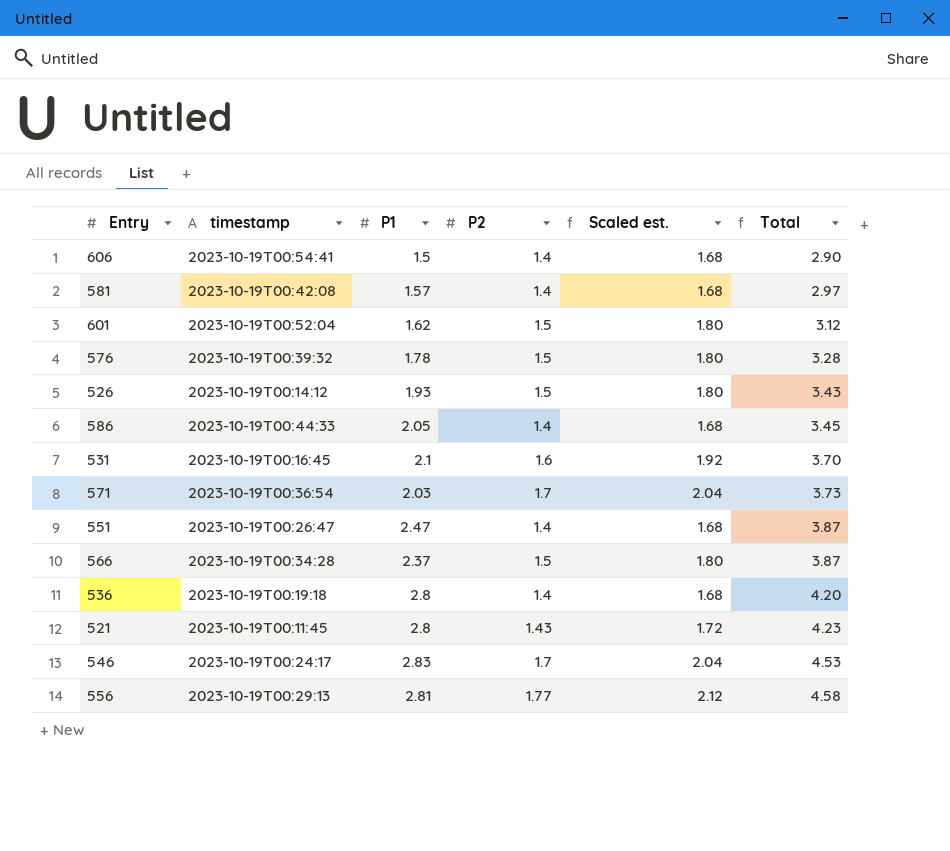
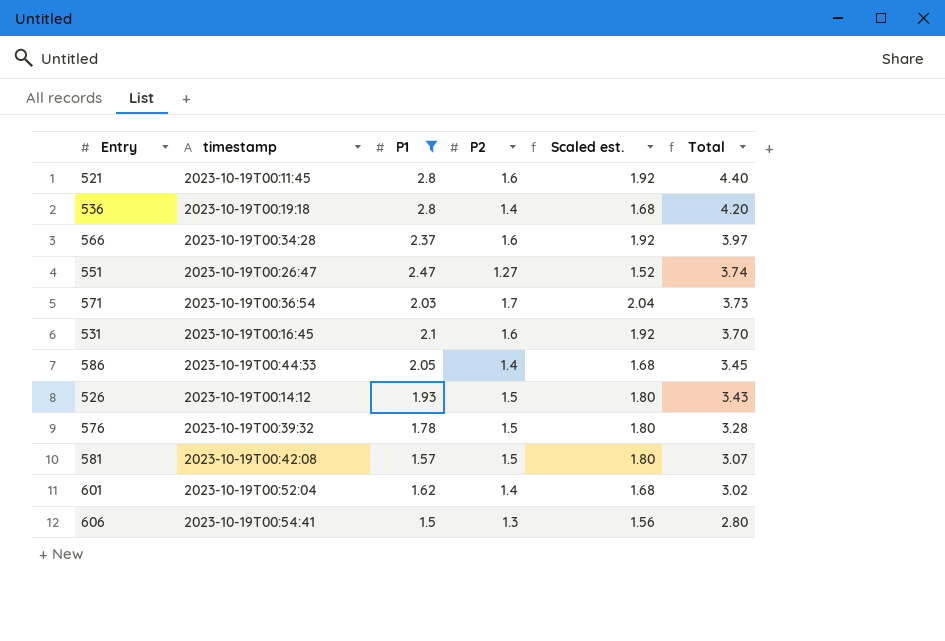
filter: none -> P1 <= 2.8
row order: Total ascending -> Total descending
521 | P2: 1.43 -> 1.6
521 | Scaled est.: 1.72 -> 1.92
521 | Total: 4.23 -> 4.40
566 | P2: 1.5 -> 1.6
566 | Scaled est.: 1.80 -> 1.92
566 | Total: 3.87 -> 3.97
551 | P2: 1.4 -> 1.27
551 | Scaled est.: 1.68 -> 1.52
551 | Total: 3.87 -> 3.74
581 | P2: 1.4 -> 1.5
581 | Scaled est.: 1.68 -> 1.80
581 | Total: 2.97 -> 3.07
601 | P2: 1.5 -> 1.4
601 | Scaled est.: 1.80 -> 1.68
601 | Total: 3.12 -> 3.02
606 | P2: 1.4 -> 1.3
606 | Scaled est.: 1.68 -> 1.56
606 | Total: 2.90 -> 2.80

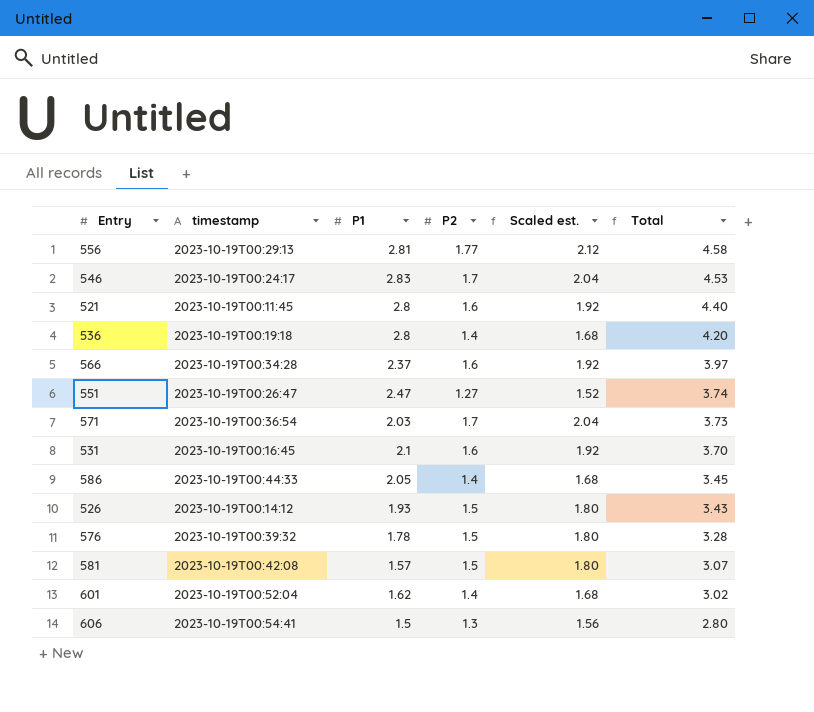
filter: P1 <= 2.8 -> none

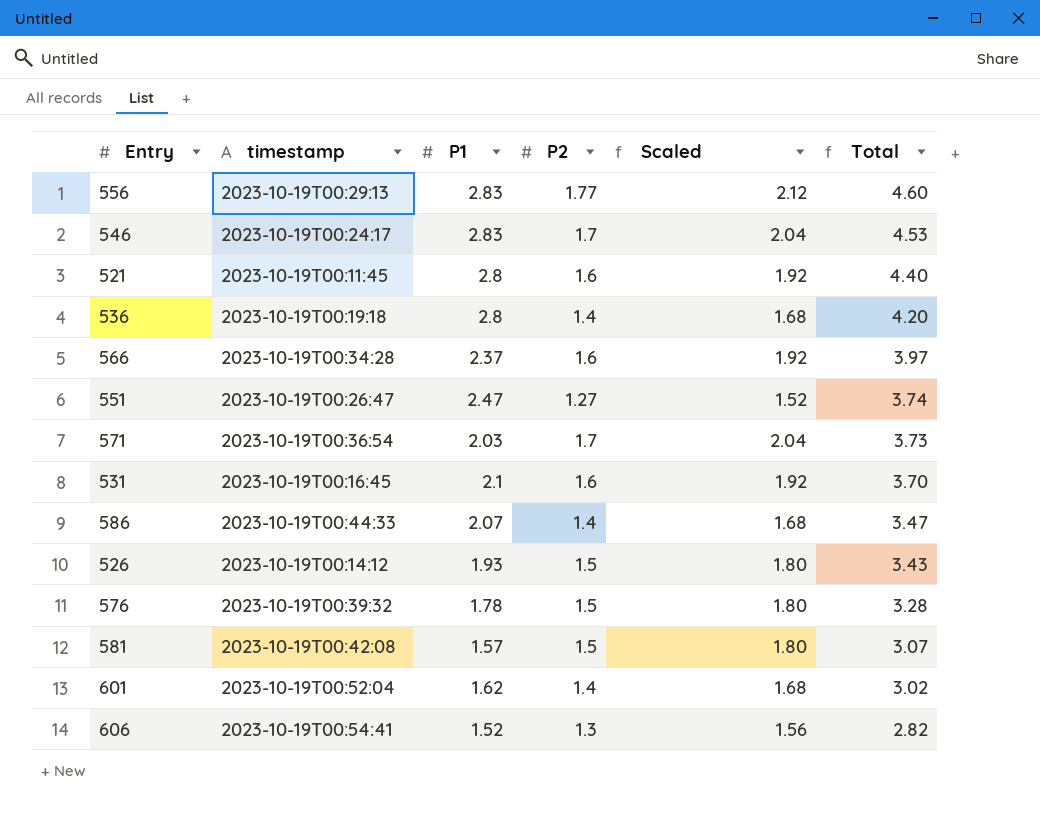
column name: Scaled est. -> Scaled
556 | P1: 2.81 -> 2.83
556 | Total: 4.58 -> 4.60
586 | P1: 2.05 -> 2.07
586 | Total: 3.45 -> 3.47
606 | P1: 1.5 -> 1.52
606 | Total: 2.80 -> 2.82

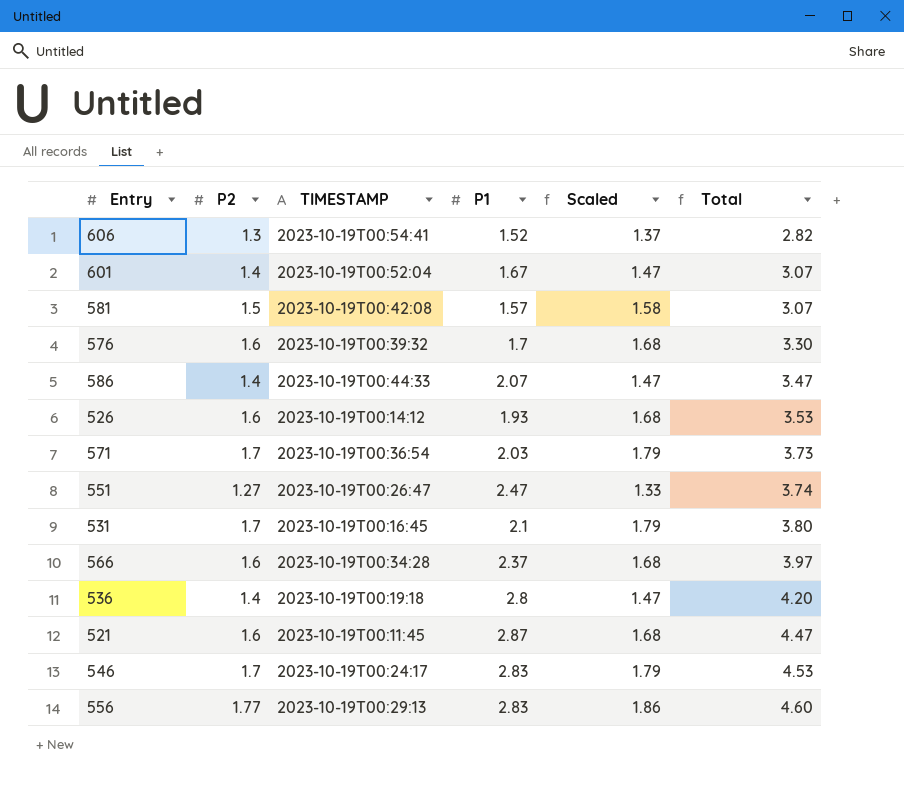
row order: Total descending -> Total ascending
column P2 | position: 4 -> 2
column name: timestamp -> TIMESTAMP
column Scaled | formula: [P2] * 1.2 -> [P2] * 1.05
601 | P1: 1.62 -> 1.67
601 | Total: 3.02 -> 3.07
576 | P2: 1.5 -> 1.6
576 | P1: 1.78 -> 1.7
576 | Total: 3.28 -> 3.30
526 | P2: 1.5 -> 1.6
526 | Total: 3.43 -> 3.53
531 | P2: 1.6 -> 1.7
531 | Total: 3.70 -> 3.80
521 | P1: 2.8 -> 2.87
521 | Total: 4.40 -> 4.47

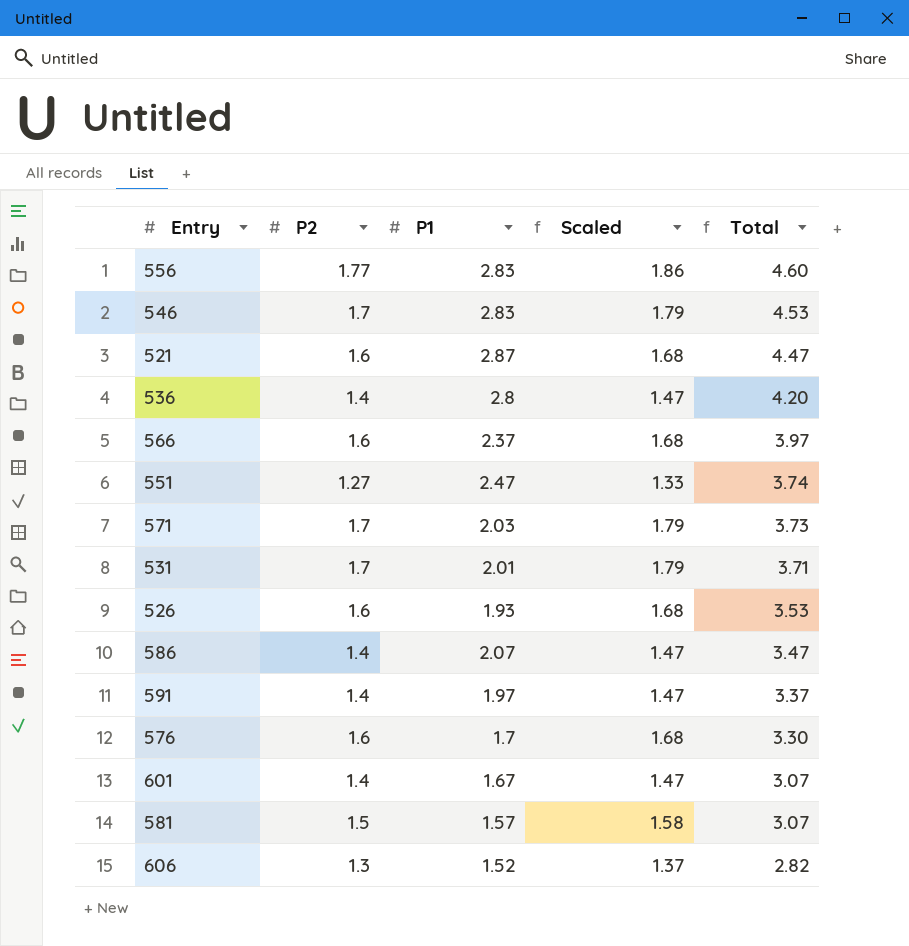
row order: Total ascending -> Total descending
column TIMESTAMP | position: 3 -> none
531 | P1: 2.1 -> 2.01
531 | Total: 3.80 -> 3.71
row 591: none -> 1.4 | 1.97 | 1.47 | 3.37

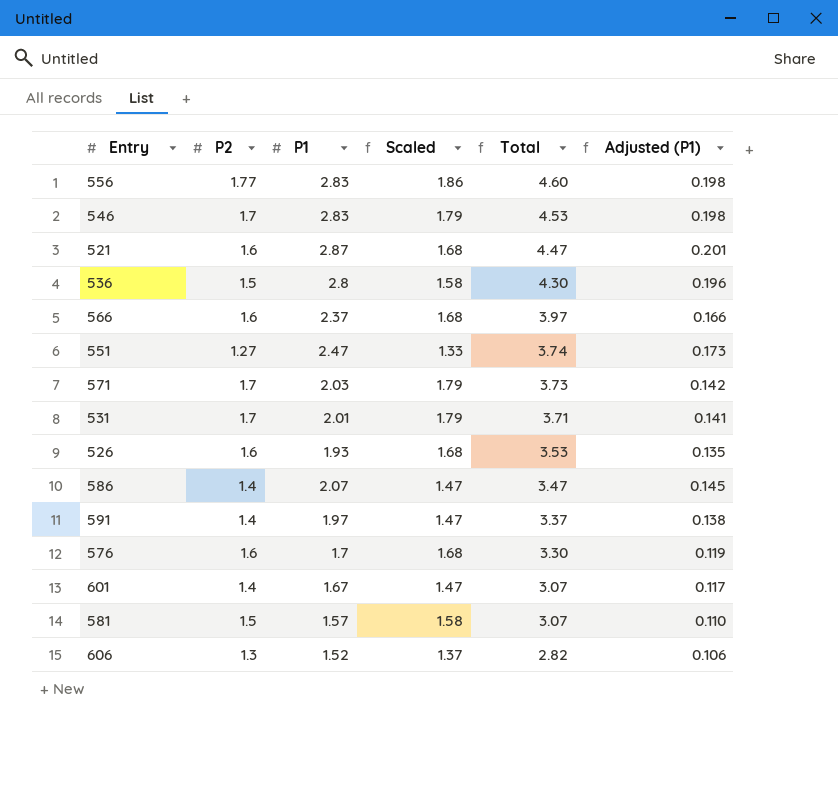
column Adjusted (P1) | formula: none -> [P1] * 0.07
536 | P2: 1.4 -> 1.5
536 | Scaled: 1.47 -> 1.58
536 | Total: 4.20 -> 4.30

